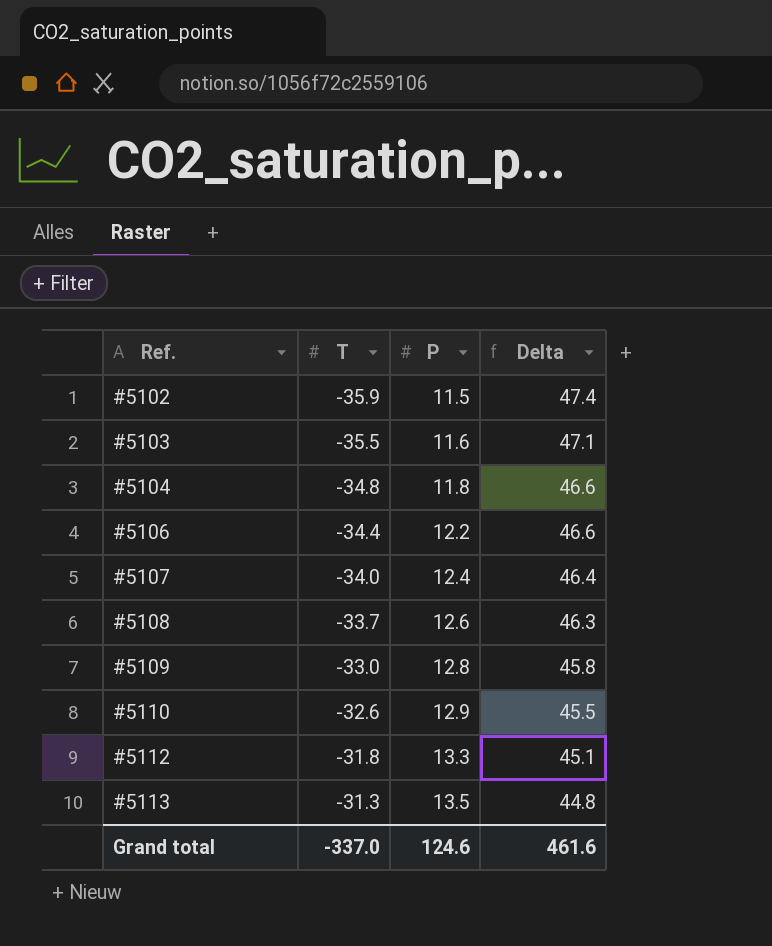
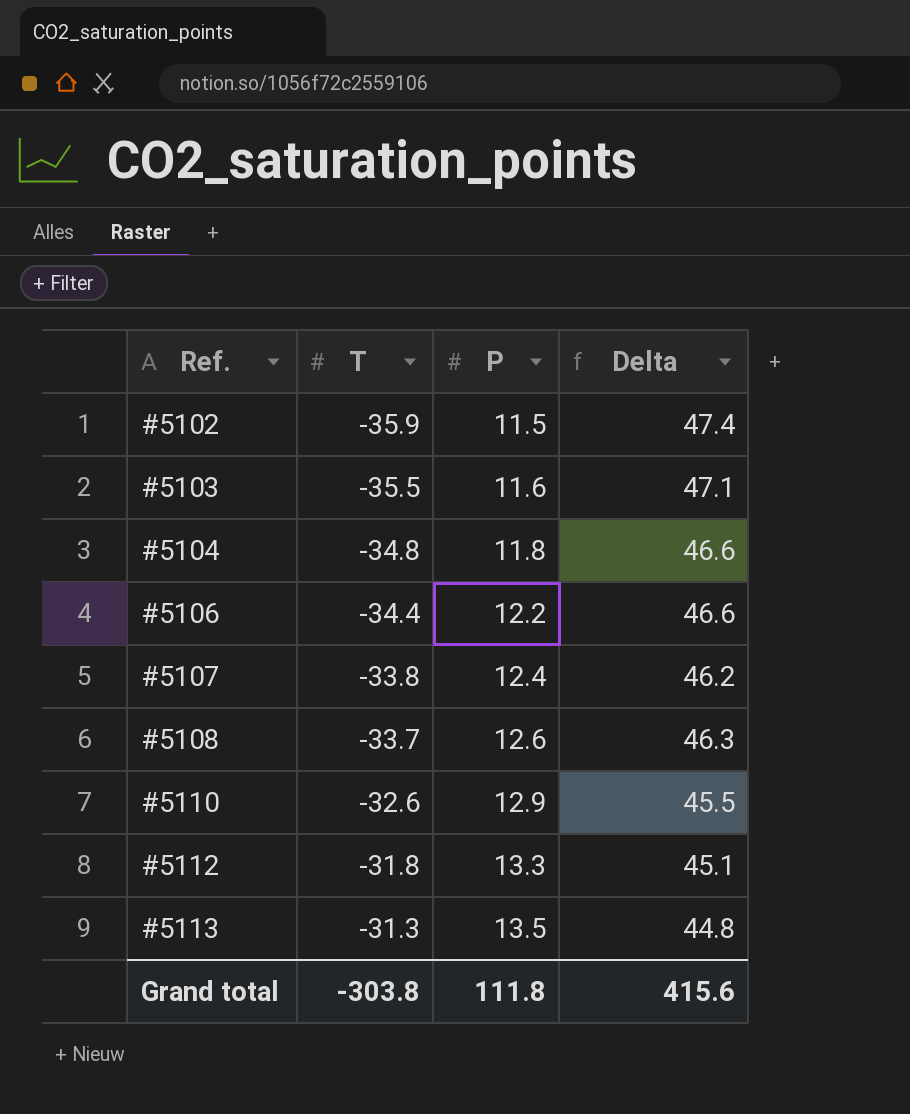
row #5109: -33.0 | 12.8 | 45.8 -> none
#5107 | T: -34.0 -> -33.8
#5107 | Delta: 46.4 -> 46.2
Grand total | T: -337.0 -> -303.8
Grand total | P: 124.6 -> 111.8
Grand total | Delta: 461.6 -> 415.6

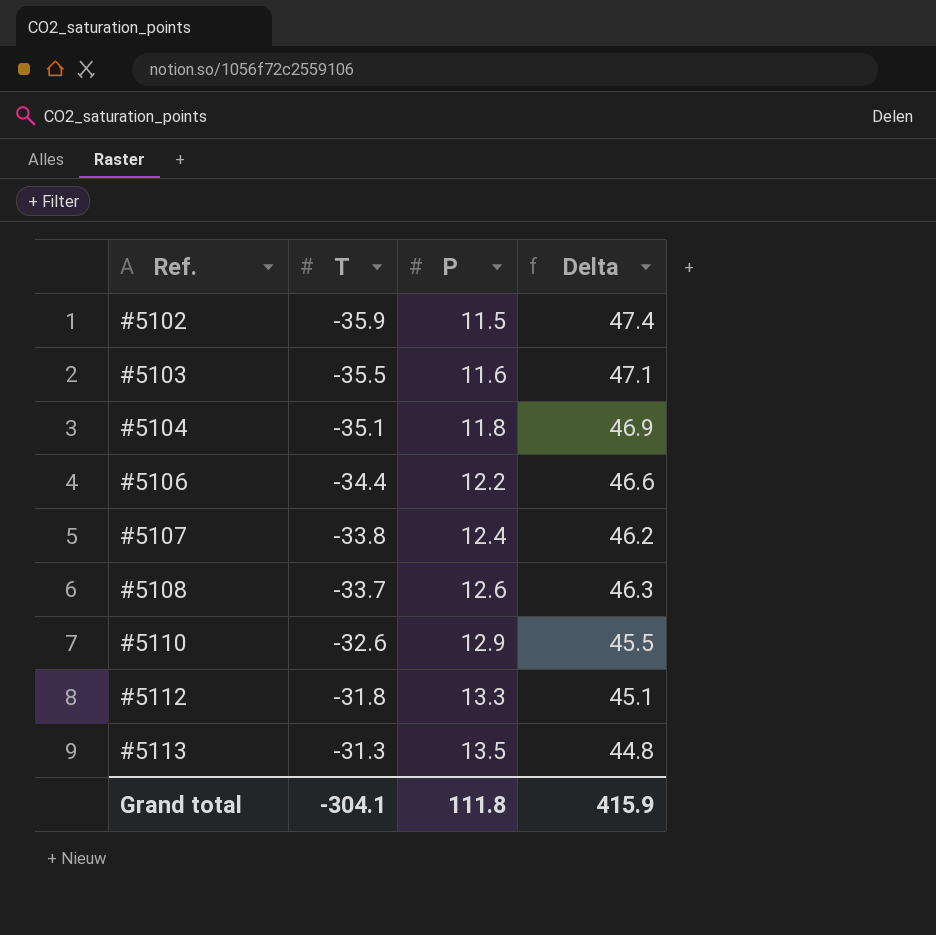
#5104 | T: -34.8 -> -35.1
#5104 | Delta: 46.6 -> 46.9
Grand total | T: -303.8 -> -304.1
Grand total | Delta: 415.6 -> 415.9

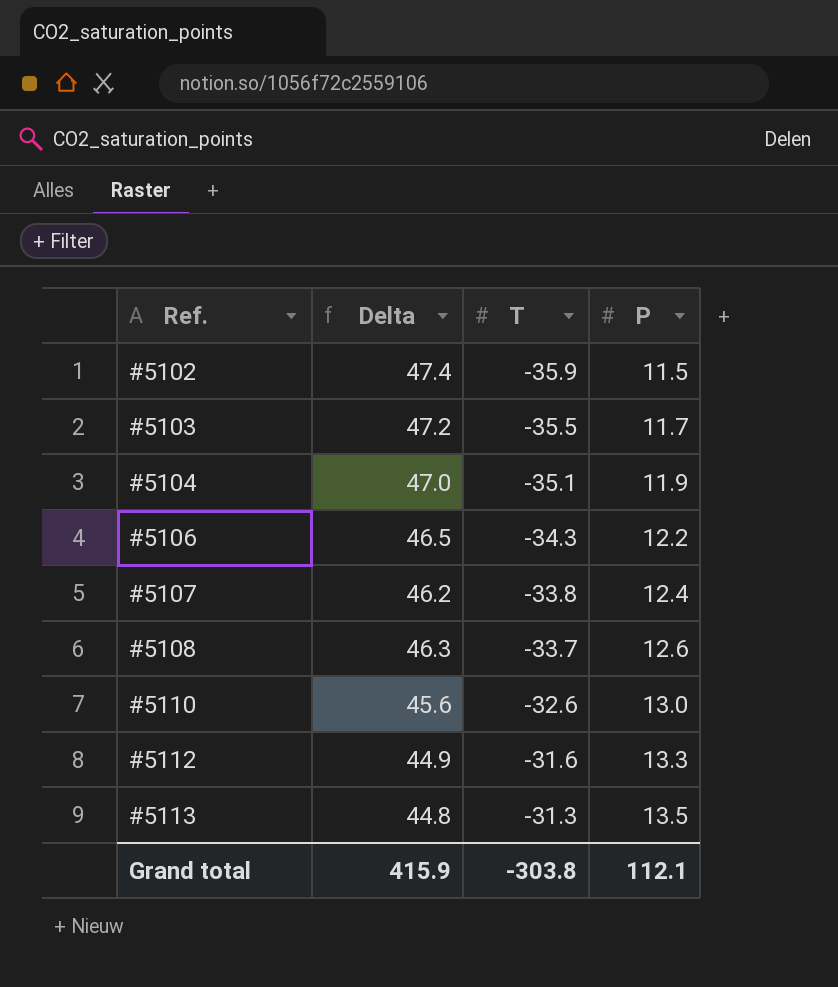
column Delta | position: 4 -> 2
#5103 | Delta: 47.1 -> 47.2
#5103 | P: 11.6 -> 11.7
#5104 | Delta: 46.9 -> 47.0
#5104 | P: 11.8 -> 11.9
#5106 | Delta: 46.6 -> 46.5
#5106 | T: -34.4 -> -34.3
#5110 | Delta: 45.5 -> 45.6
#5110 | P: 12.9 -> 13.0
#5112 | Delta: 45.1 -> 44.9
#5112 | T: -31.8 -> -31.6
Grand total | T: -304.1 -> -303.8
Grand total | P: 111.8 -> 112.1

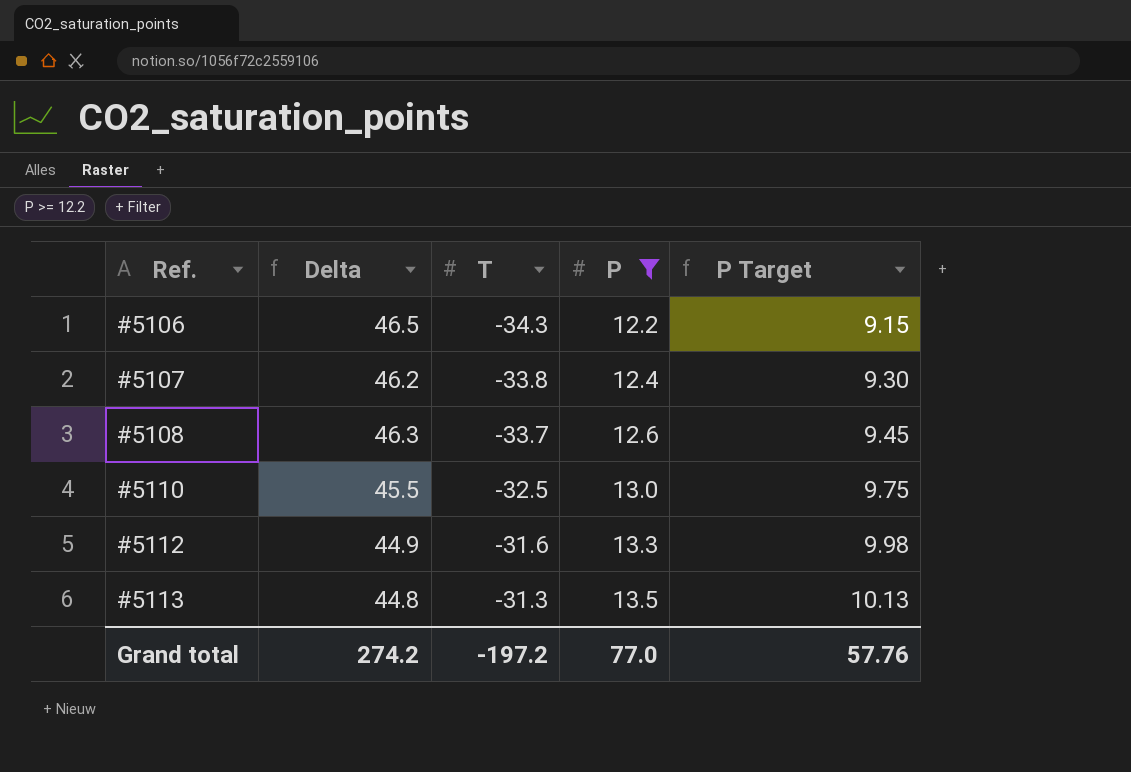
filter: none -> P >= 12.2
column P Target | formula: none -> [P] * 0.75
#5110 | Delta: 45.6 -> 45.5
#5110 | T: -32.6 -> -32.5
Grand total | Delta: 415.9 -> 274.2
Grand total | T: -303.8 -> -197.2
Grand total | P: 112.1 -> 77.0

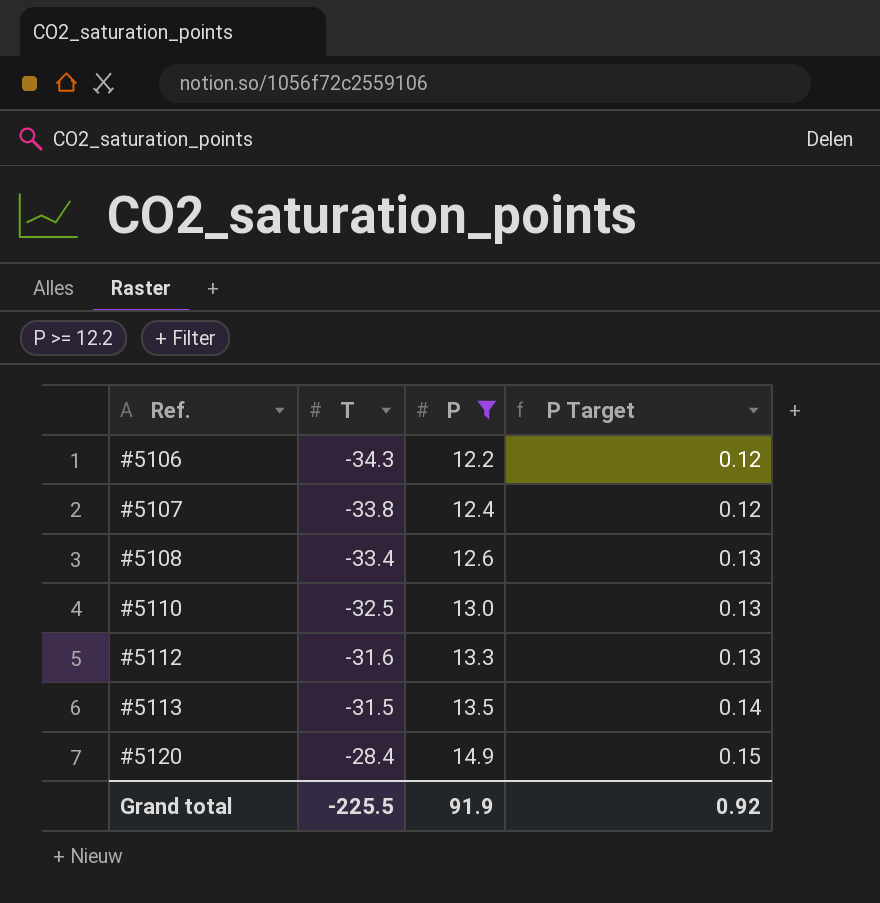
column Delta | formula: [P] - [T] -> none
column P Target | formula: [P] * 0.75 -> [P] * 0.01
#5108 | T: -33.7 -> -33.4
#5113 | T: -31.3 -> -31.5
row #5120: none -> -28.4 | 14.9 | 0.15
Grand total | T: -197.2 -> -225.5
Grand total | P: 77.0 -> 91.9
Grand total | P Target: 57.76 -> 0.92

